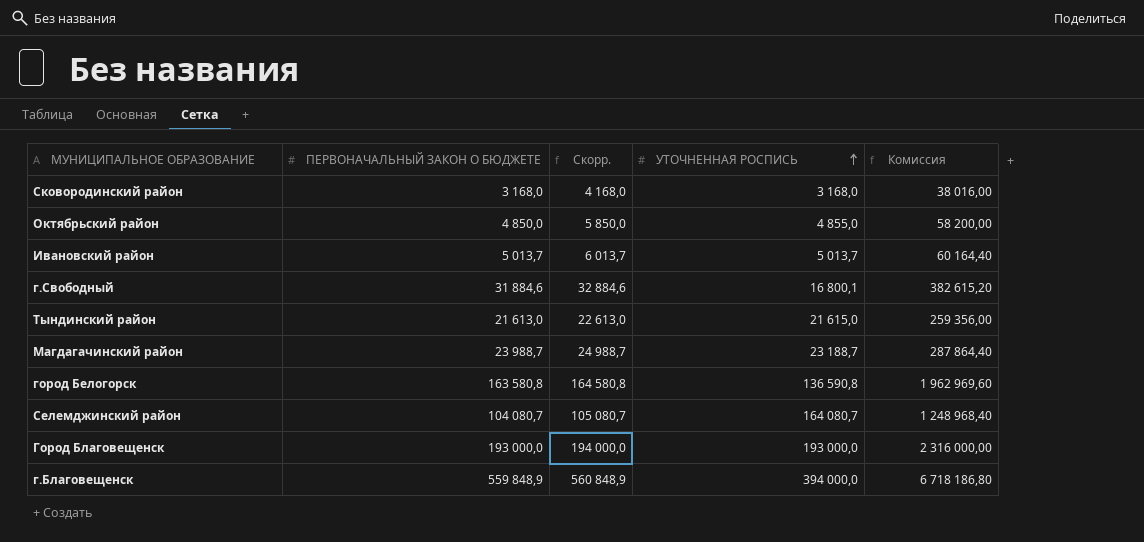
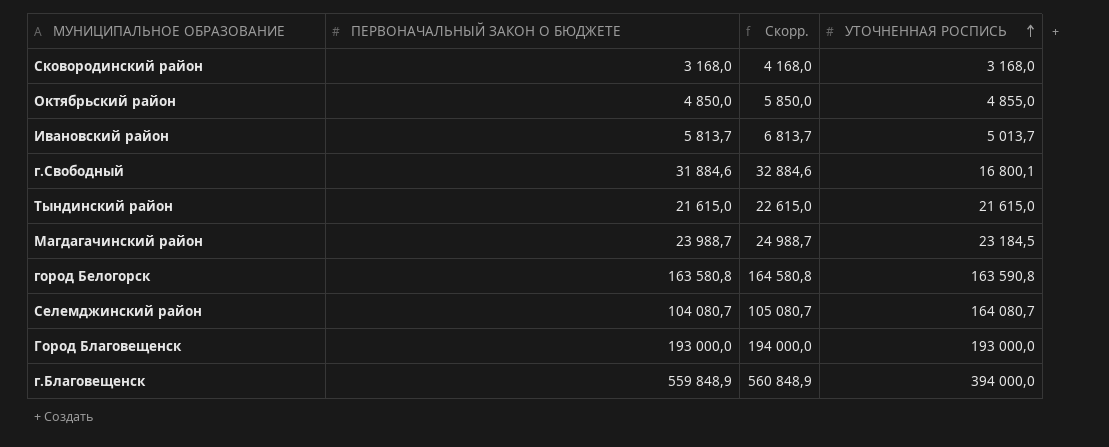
column Комиссия | formula: [ПЕРВОНАЧАЛЬНЫЙ ЗАКОН О БЮДЖЕТЕ] * 12 -> none
Ивановский район | ПЕРВОНАЧАЛЬНЫЙ ЗАКОН О БЮДЖЕТЕ: 5 013,7 -> 5 813,7
Ивановский район | Скорр.: 6 013,7 -> 6 813,7
Тындинский район | ПЕРВОНАЧАЛЬНЫЙ ЗАКОН О БЮДЖЕТЕ: 21 613,0 -> 21 615,0
Тындинский район | Скорр.: 22 613,0 -> 22 615,0
Магдагачинский район | УТОЧНЕННАЯ РОСПИСЬ: 23 188,7 -> 23 184,5
город Белогорск | УТОЧНЕННАЯ РОСПИСЬ: 136 590,8 -> 163 590,8

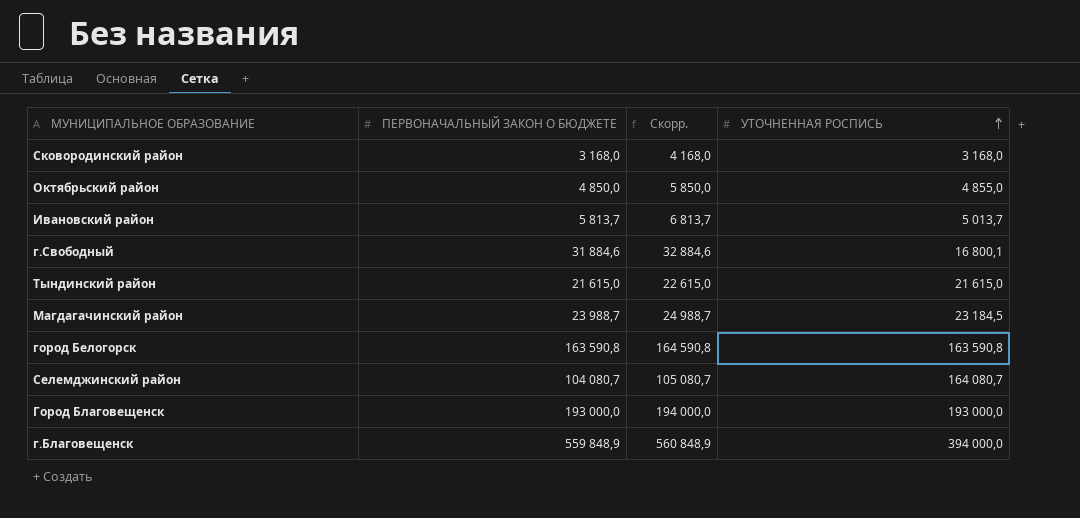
город Белогорск | ПЕРВОНАЧАЛЬНЫЙ ЗАКОН О БЮДЖЕТЕ: 163 580,8 -> 163 590,8
город Белогорск | Скорр.: 164 580,8 -> 164 590,8

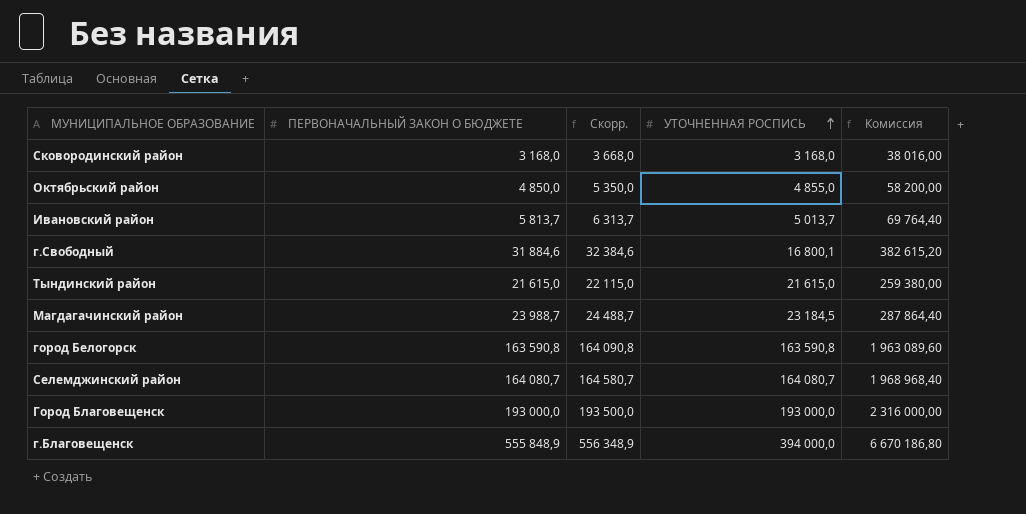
column Скорр. | formula: [ПЕРВОНАЧАЛЬНЫЙ ЗАКОН О БЮДЖЕТЕ] + 1000 -> [ПЕРВОНАЧАЛЬНЫЙ ЗАКОН О БЮДЖЕТЕ] + 500
column Комиссия | formula: none -> [ПЕРВОНАЧАЛЬНЫЙ ЗАКОН О БЮДЖЕТЕ] * 12
Селемджинский район | ПЕРВОНАЧАЛЬНЫЙ ЗАКОН О БЮДЖЕТЕ: 104 080,7 -> 164 080,7
г.Благовещенск | ПЕРВОНАЧАЛЬНЫЙ ЗАКОН О БЮДЖЕТЕ: 559 848,9 -> 555 848,9

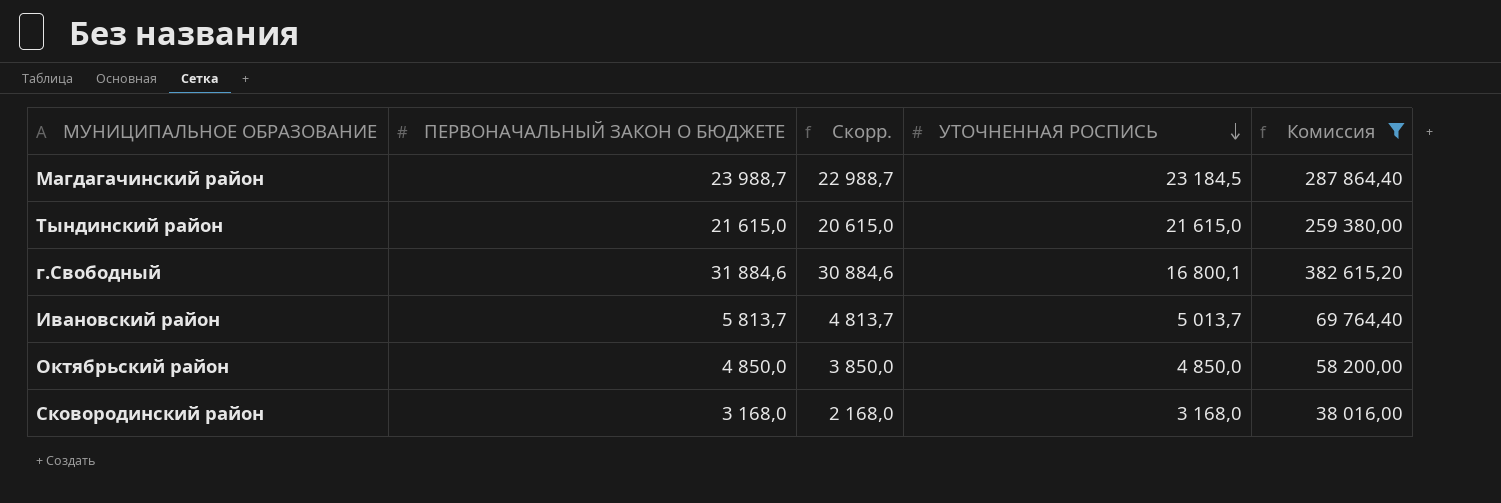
filter: none -> Комиссия <= 382 615,20
row order: УТОЧНЕННАЯ РОСПИСЬ ascending -> УТОЧНЕННАЯ РОСПИСЬ descending
column Скорр. | formula: [ПЕРВОНАЧАЛЬНЫЙ ЗАКОН О БЮДЖЕТЕ] + 500 -> [ПЕРВОНАЧАЛЬНЫЙ ЗАКОН О БЮДЖЕТЕ] - 1000
Октябрьский район | УТОЧНЕННАЯ РОСПИСЬ: 4 855,0 -> 4 850,0

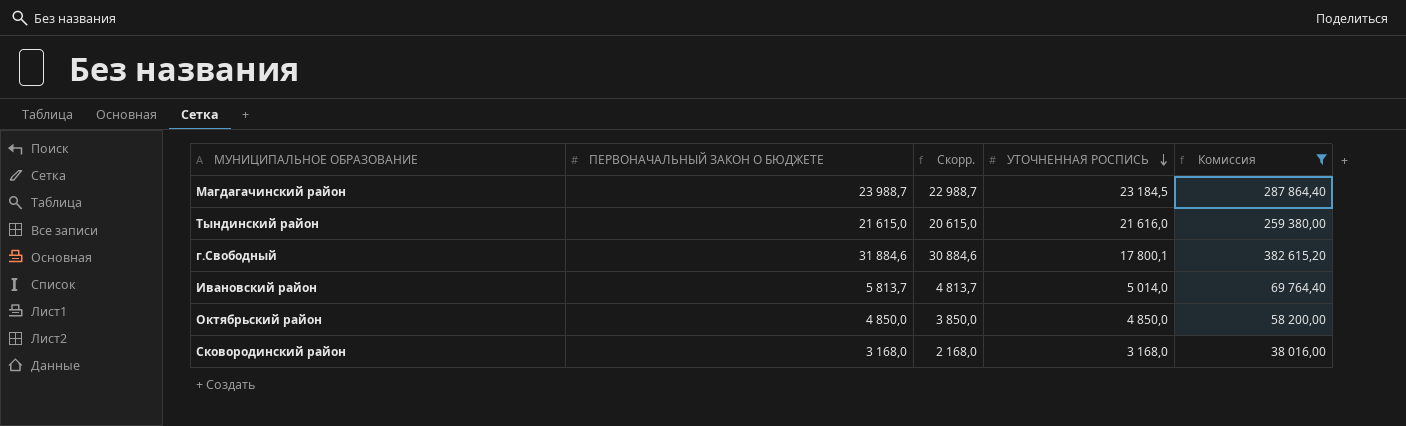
Тындинский район | УТОЧНЕННАЯ РОСПИСЬ: 21 615,0 -> 21 616,0
г.Свободный | УТОЧНЕННАЯ РОСПИСЬ: 16 800,1 -> 17 800,1
Ивановский район | УТОЧНЕННАЯ РОСПИСЬ: 5 013,7 -> 5 014,0

